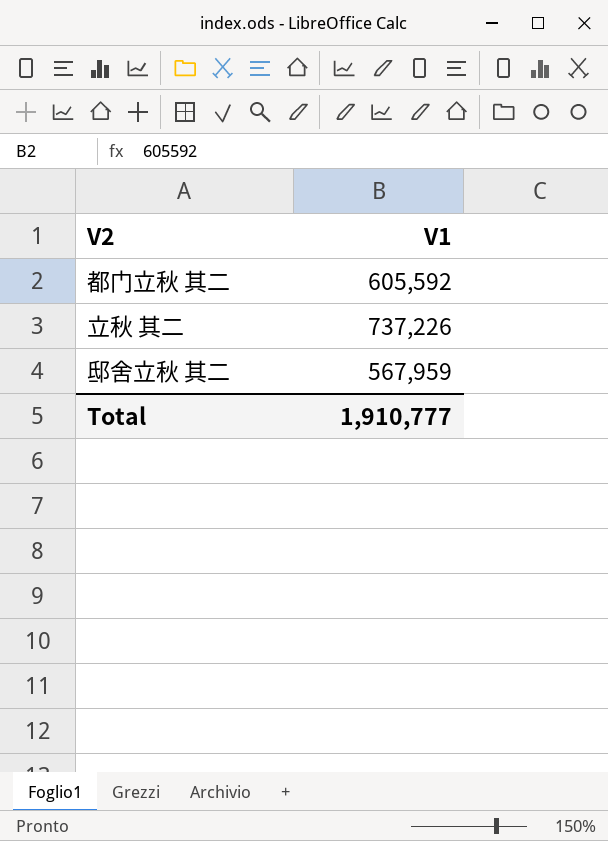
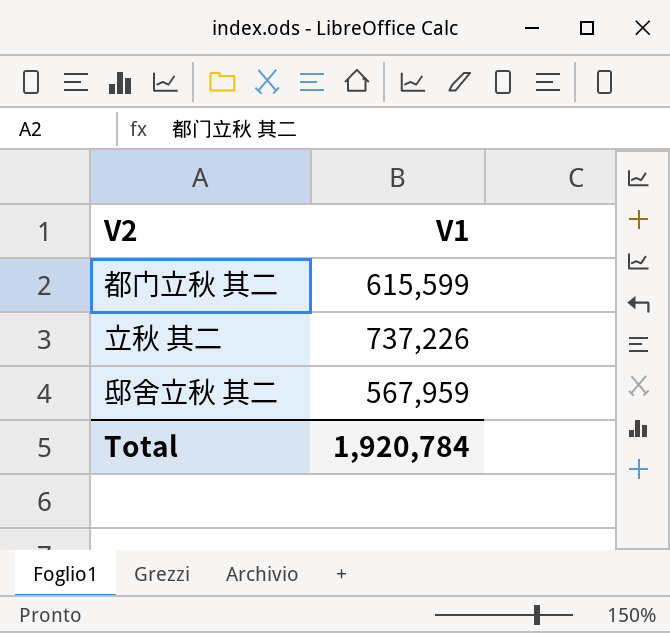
都门立秋 其二 | V1: 605,592 -> 615,599
Total | V1: 1,910,777 -> 1,920,784

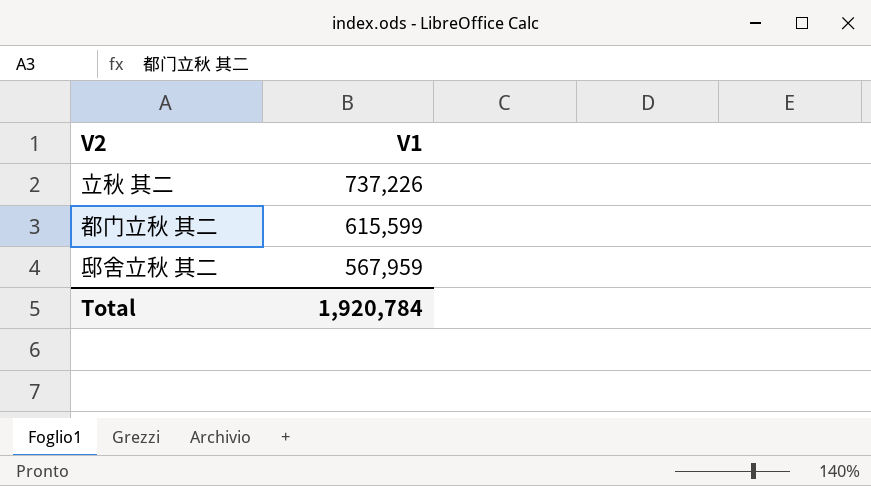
row order: none -> V1 descending

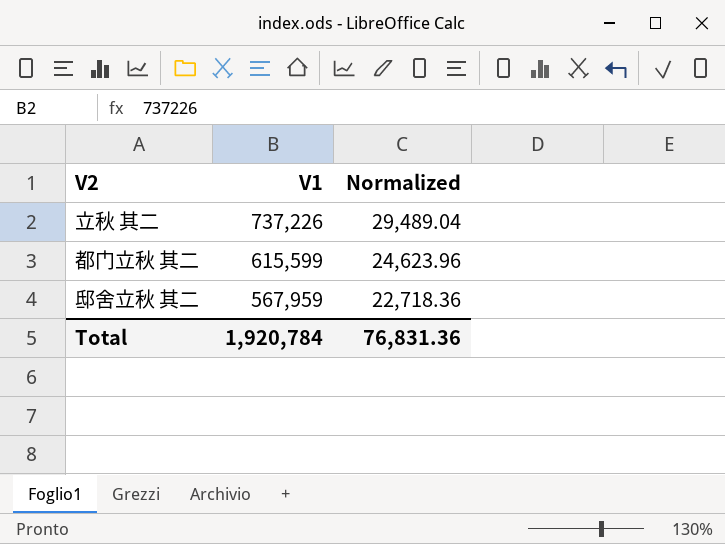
column Normalized | formula: none -> [V1] * 0.04

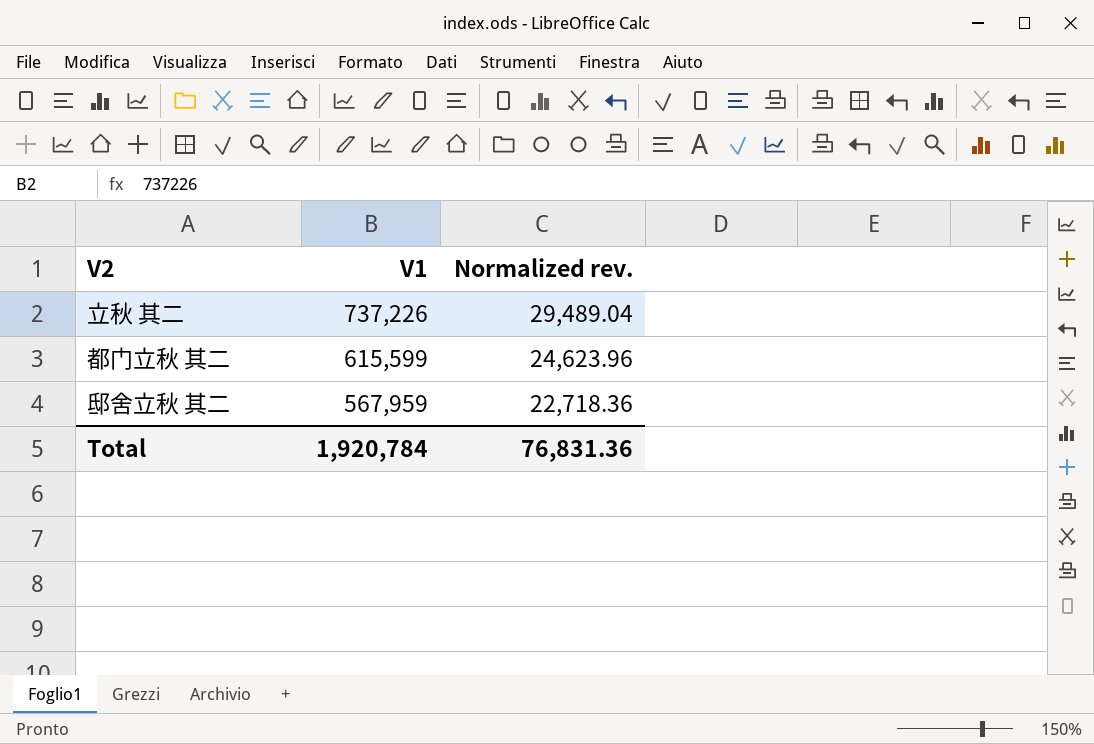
column name: Normalized -> Normalized rev.

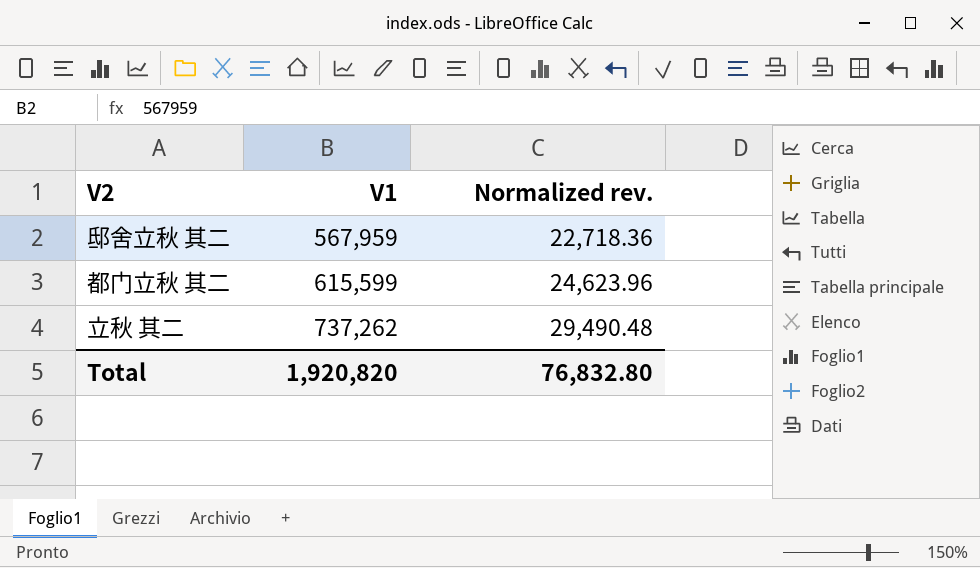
row order: V1 descending -> V1 ascending
立秋 其二 | V1: 737,226 -> 737,262
立秋 其二 | Normalized rev.: 29,489.04 -> 29,490.48
Total | V1: 1,920,784 -> 1,920,820
Total | Normalized rev.: 76,831.36 -> 76,832.80

